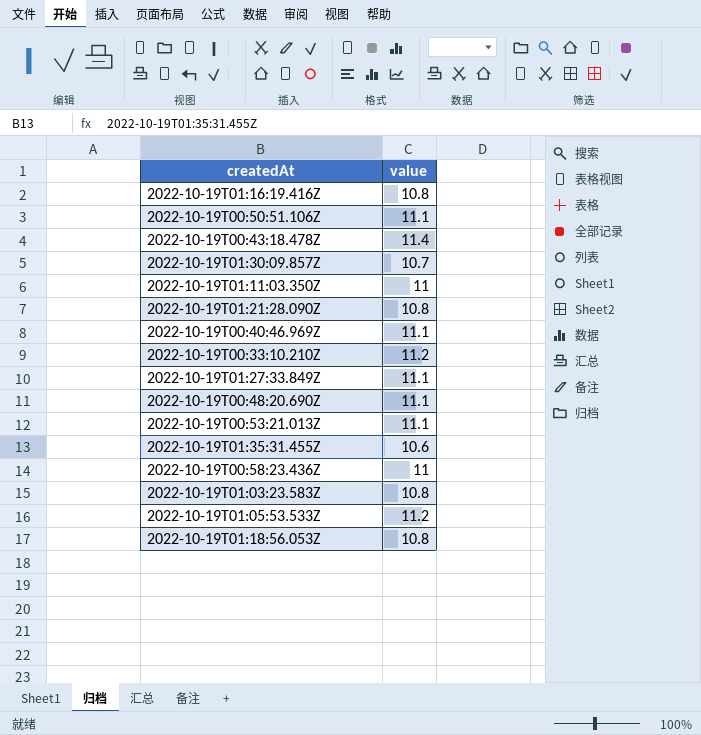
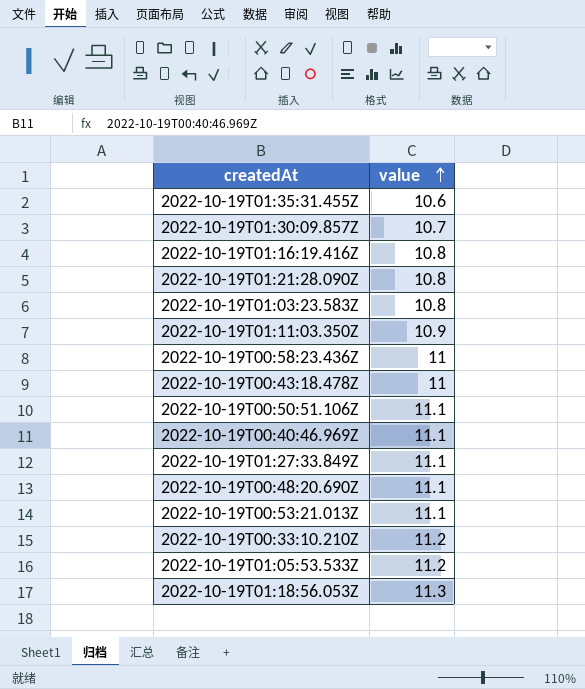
row order: none -> value ascending
2022-10-19T01:11:03.350Z | value: 11 -> 10.9
2022-10-19T00:43:18.478Z | value: 11.4 -> 11
2022-10-19T01:18:56.053Z | value: 10.8 -> 11.3

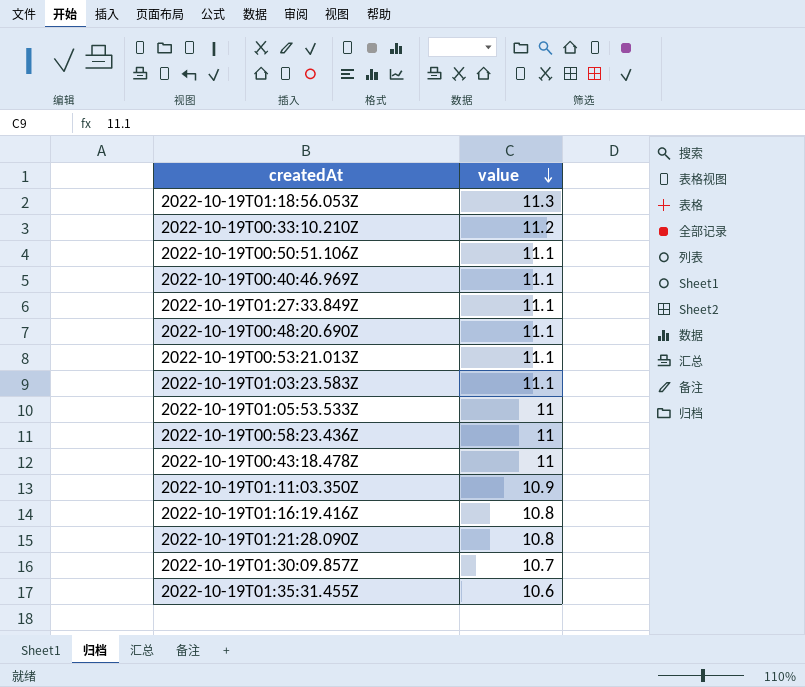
row order: value ascending -> value descending
2022-10-19T01:03:23.583Z | value: 10.8 -> 11.1
2022-10-19T01:05:53.533Z | value: 11.2 -> 11

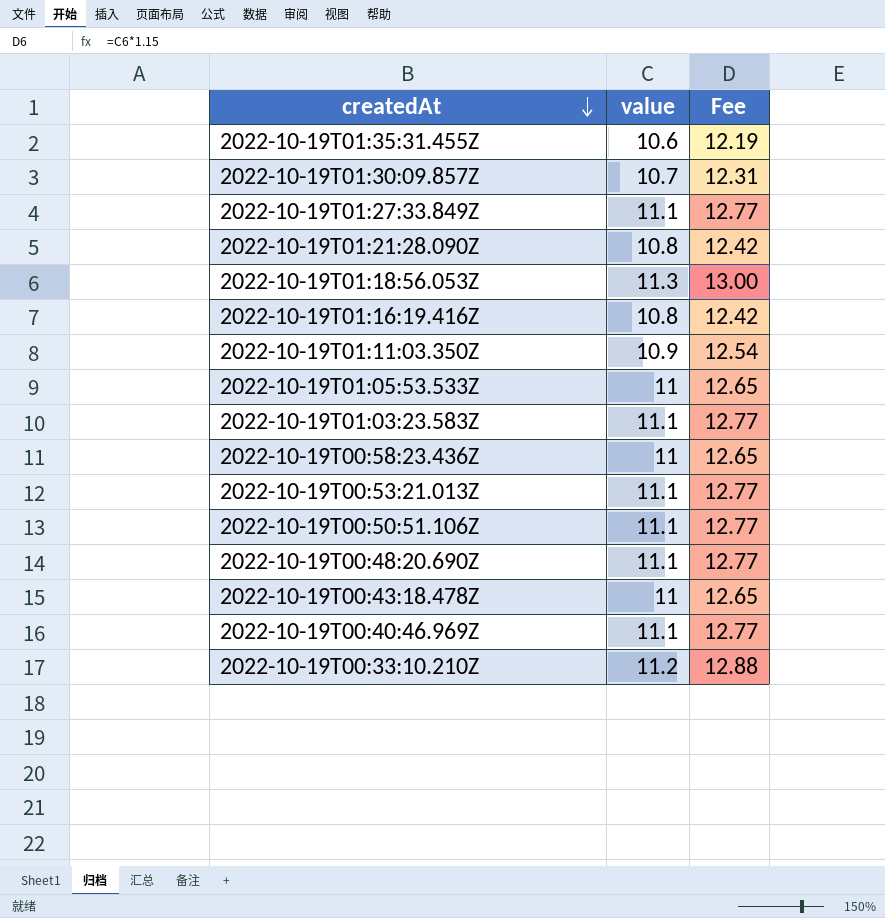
row order: value descending -> createdAt descending
column Fee | formula: none -> [value] * 1.15

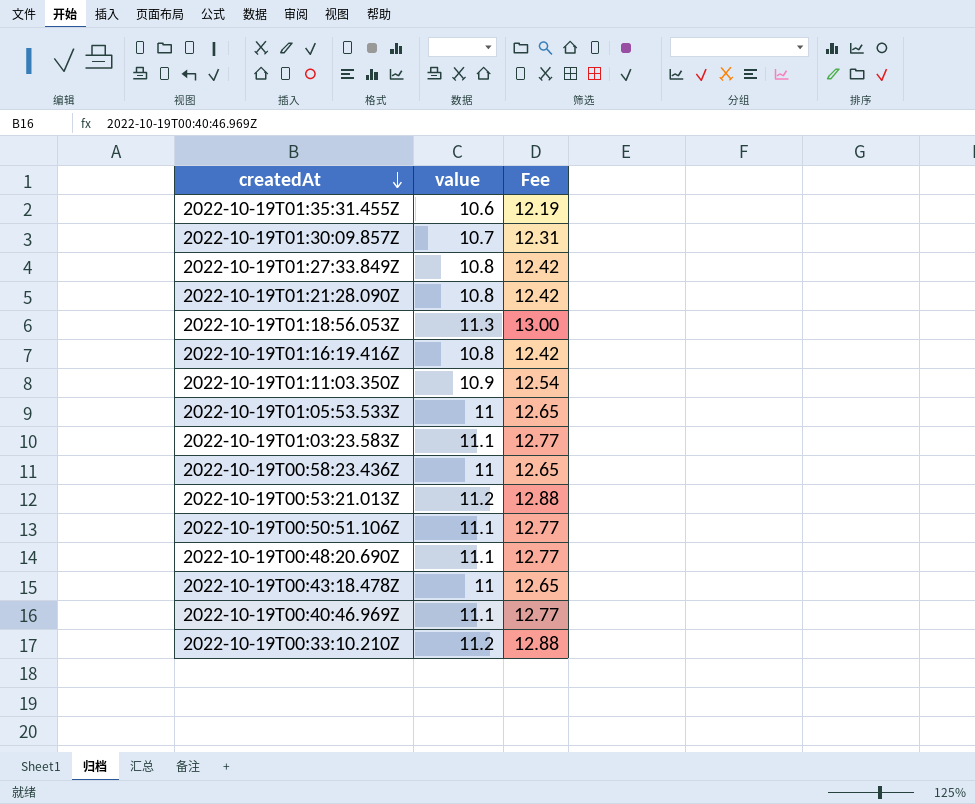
2022-10-19T01:27:33.849Z | value: 11.1 -> 10.8
2022-10-19T01:27:33.849Z | Fee: 12.77 -> 12.42
2022-10-19T00:53:21.013Z | value: 11.1 -> 11.2
2022-10-19T00:53:21.013Z | Fee: 12.77 -> 12.88

